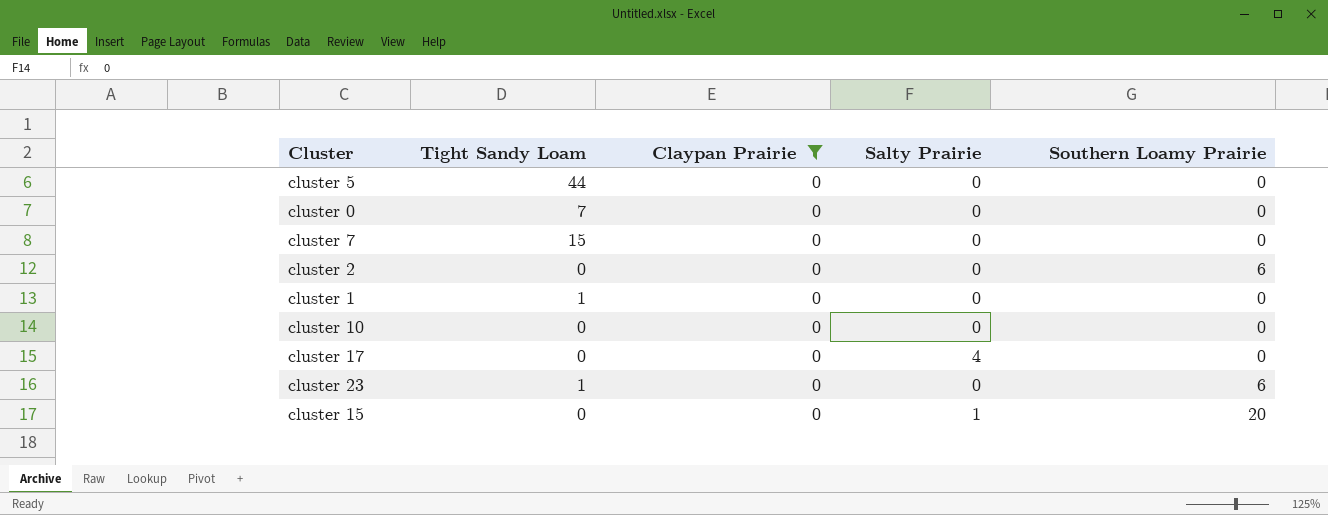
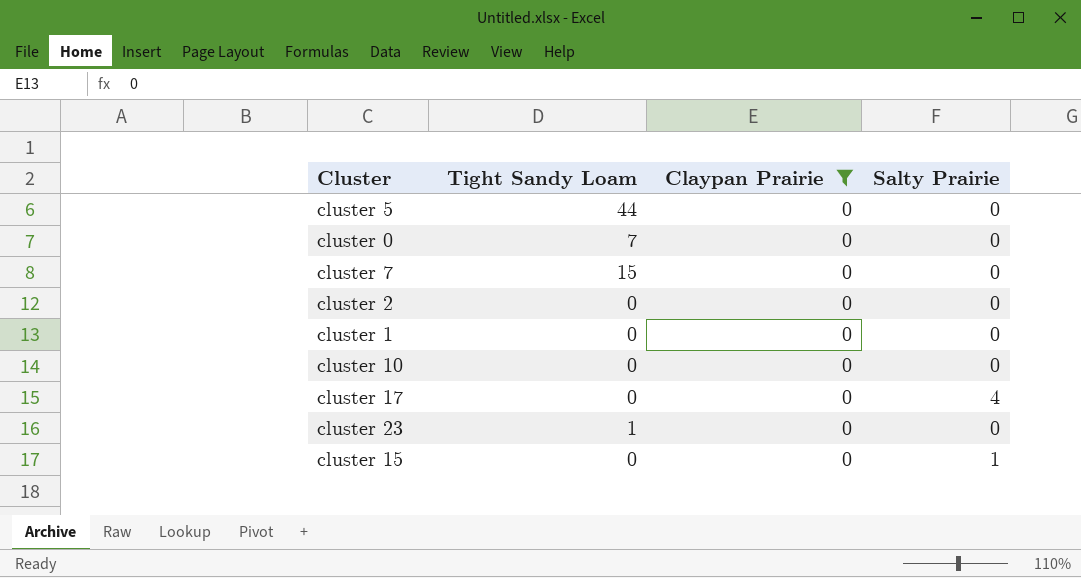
column Southern Loamy Prairie | position: 5 -> none
cluster 1 | Tight Sandy Loam: 1 -> 0

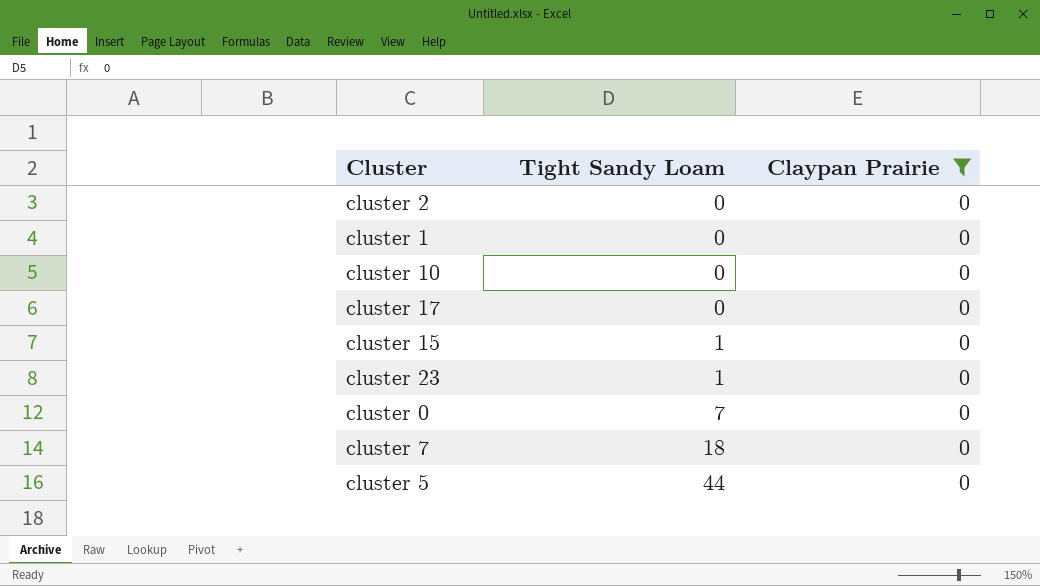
row order: none -> Tight Sandy Loam ascending
column Salty Prairie | position: 4 -> none
cluster 15 | Tight Sandy Loam: 0 -> 1
cluster 7 | Tight Sandy Loam: 15 -> 18

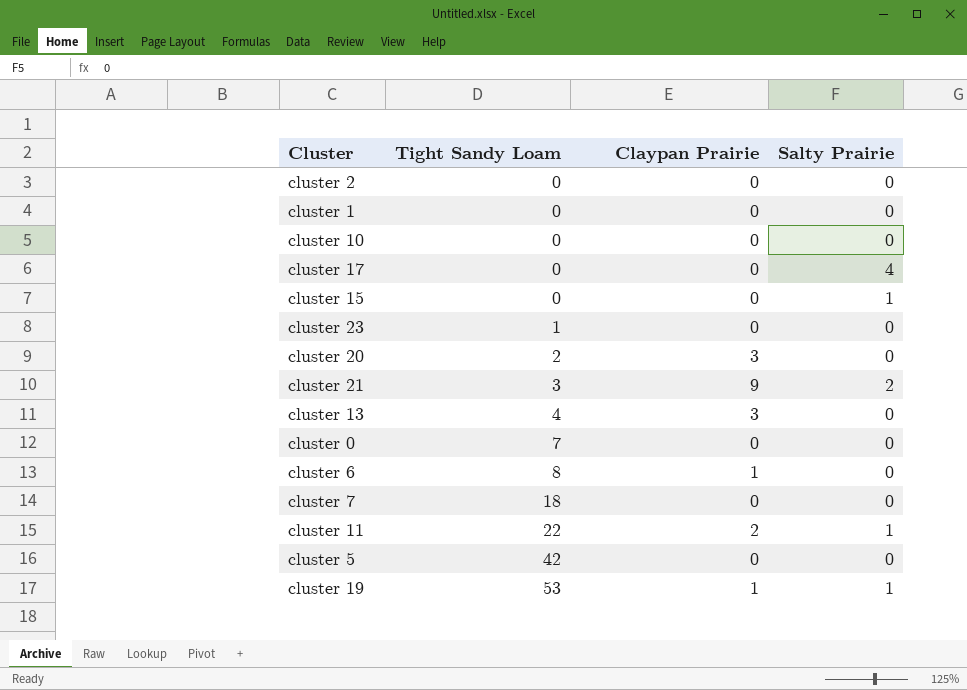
filter: Claypan Prairie = 0 -> none
column Salty Prairie | position: none -> 4
cluster 15 | Tight Sandy Loam: 1 -> 0
cluster 5 | Tight Sandy Loam: 44 -> 42

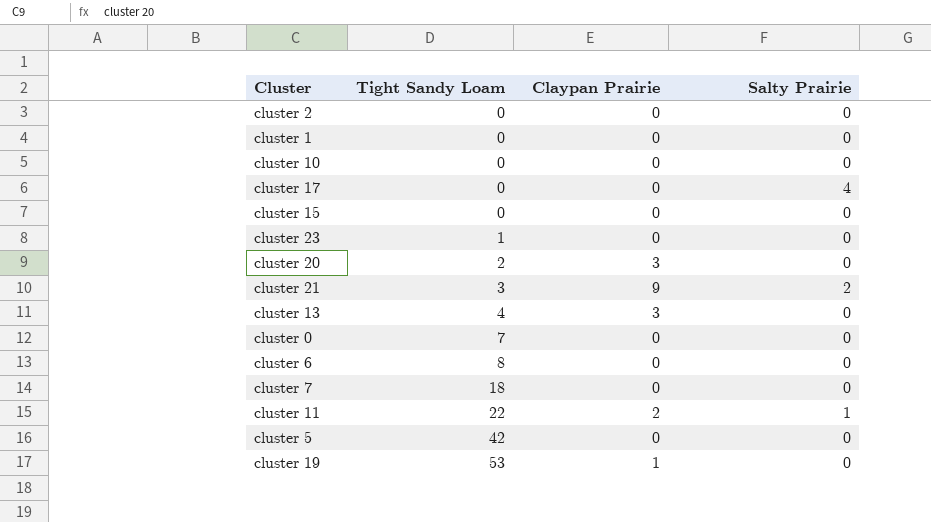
cluster 15 | Salty Prairie: 1 -> 0
cluster 6 | Claypan Prairie: 1 -> 0
cluster 19 | Salty Prairie: 1 -> 0

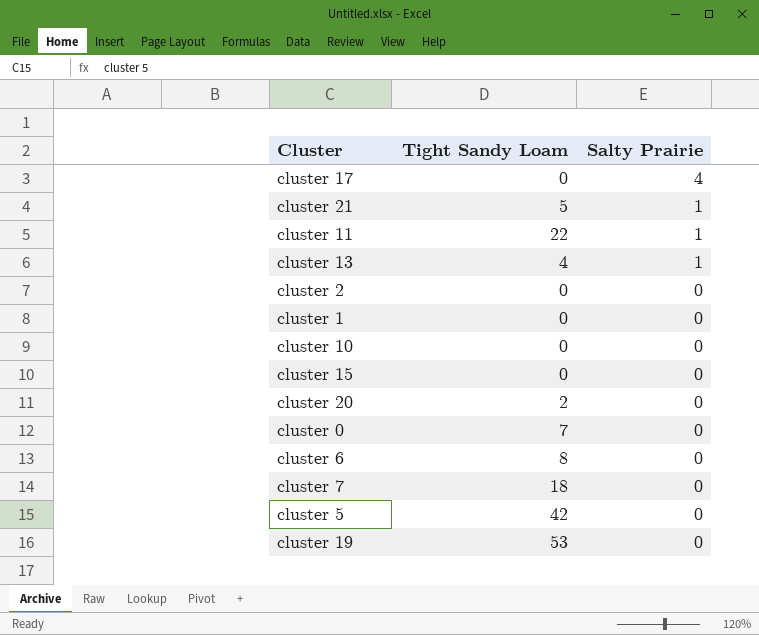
row order: Tight Sandy Loam ascending -> Salty Prairie descending
column Claypan Prairie | position: 3 -> none
row cluster 23: 1 | 0 | 0 -> none
cluster 21 | Tight Sandy Loam: 3 -> 5
cluster 21 | Salty Prairie: 2 -> 1
cluster 13 | Salty Prairie: 0 -> 1

